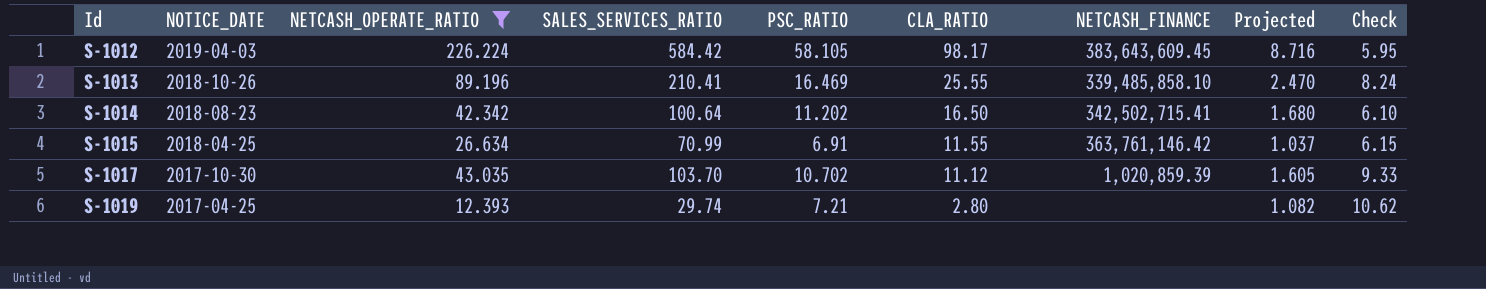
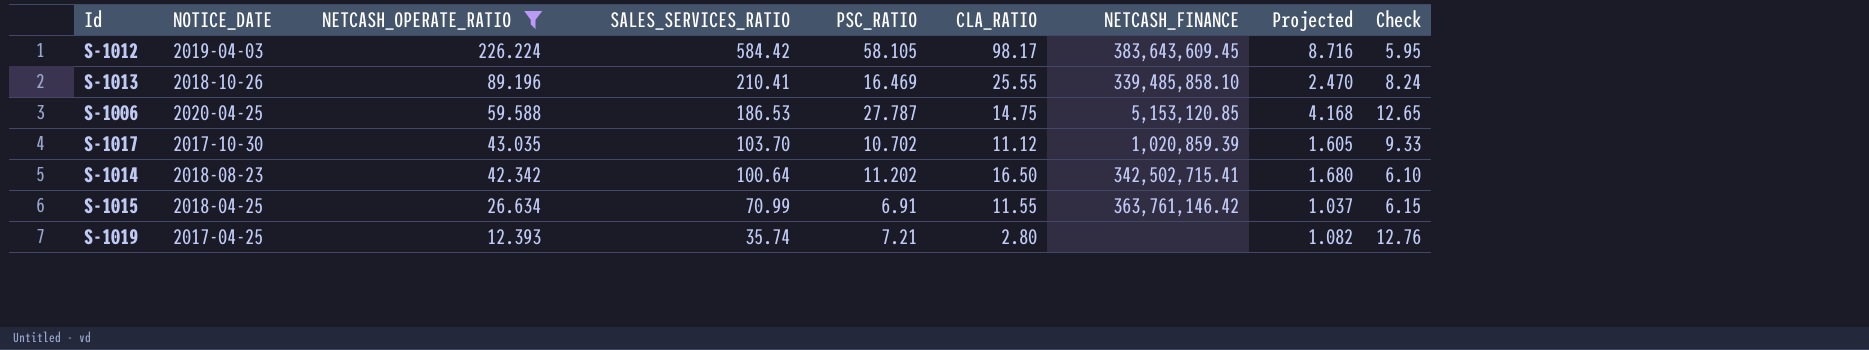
row order: Id ascending -> NETCASH_OPERATE_RATIO descending
row S-1006: none -> 2020-04-25 | 59.588 | 186.53 | 27.787 | 14.75 | 5,153,120.85 | 4.168 | 12.65
S-1019 | SALES_SERVICES_RATIO: 29.74 -> 35.74
S-1019 | Check: 10.62 -> 12.76

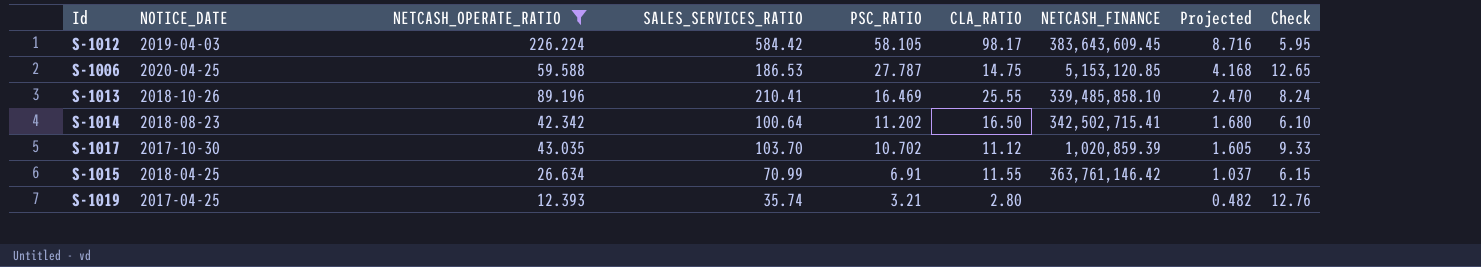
row order: NETCASH_OPERATE_RATIO descending -> PSC_RATIO descending
S-1019 | PSC_RATIO: 7.21 -> 3.21
S-1019 | Projected: 1.082 -> 0.482

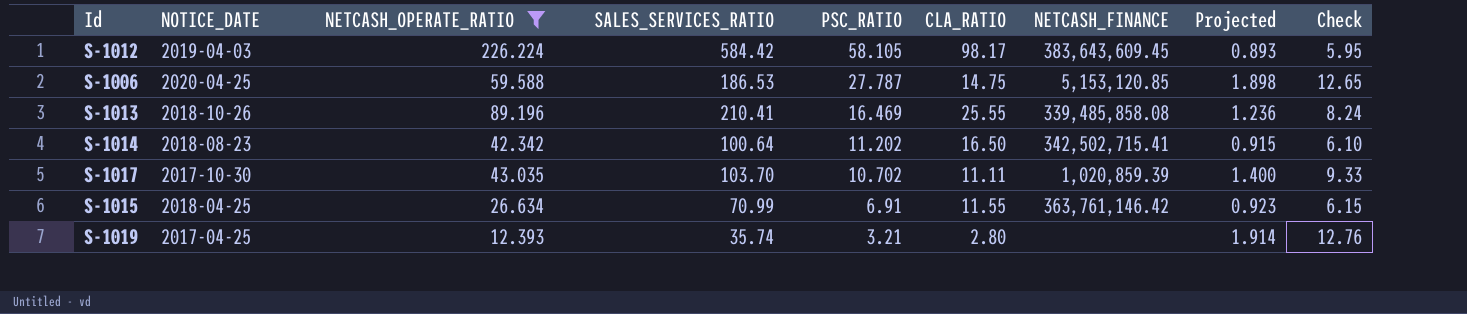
column Projected | formula: [PSC_RATIO] * 0.15 -> [Check] * 0.15
S-1013 | NETCASH_FINANCE: 339,485,858.10 -> 339,485,858.08
S-1017 | CLA_RATIO: 11.12 -> 11.11

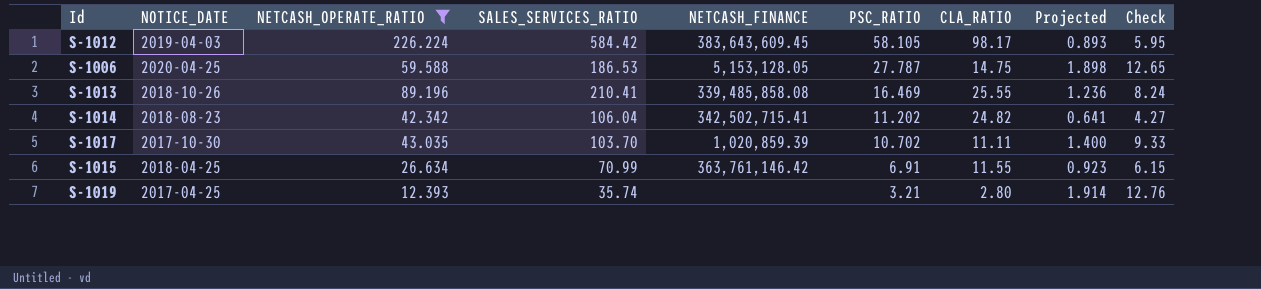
column NETCASH_FINANCE | position: 7 -> 5
S-1006 | NETCASH_FINANCE: 5,153,120.85 -> 5,153,128.05
S-1014 | SALES_SERVICES_RATIO: 100.64 -> 106.04
S-1014 | CLA_RATIO: 16.50 -> 24.82
S-1014 | Projected: 0.915 -> 0.641
S-1014 | Check: 6.10 -> 4.27

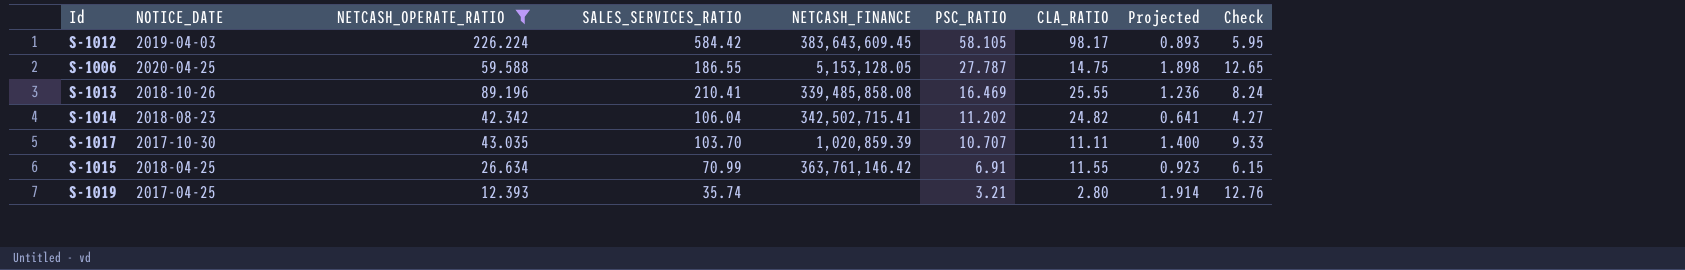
S-1006 | SALES_SERVICES_RATIO: 186.53 -> 186.55
S-1017 | PSC_RATIO: 10.702 -> 10.707

